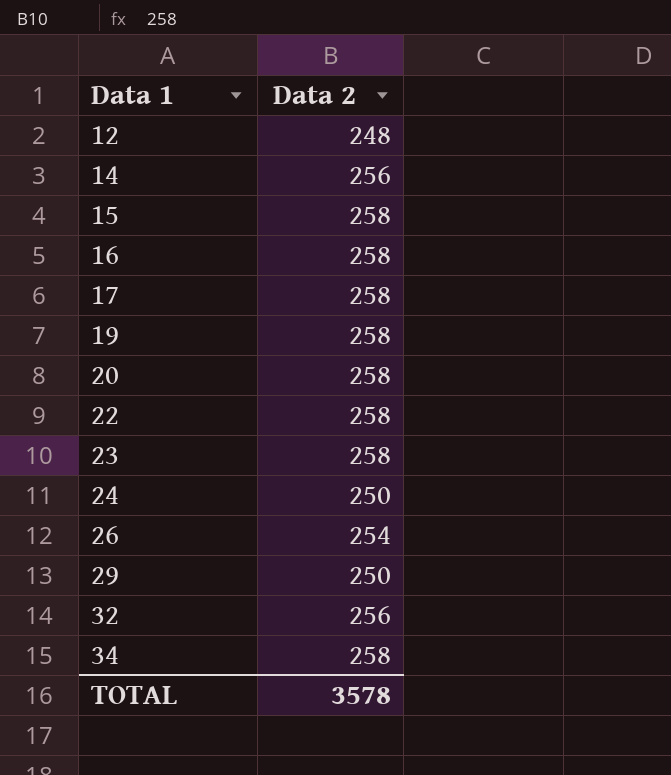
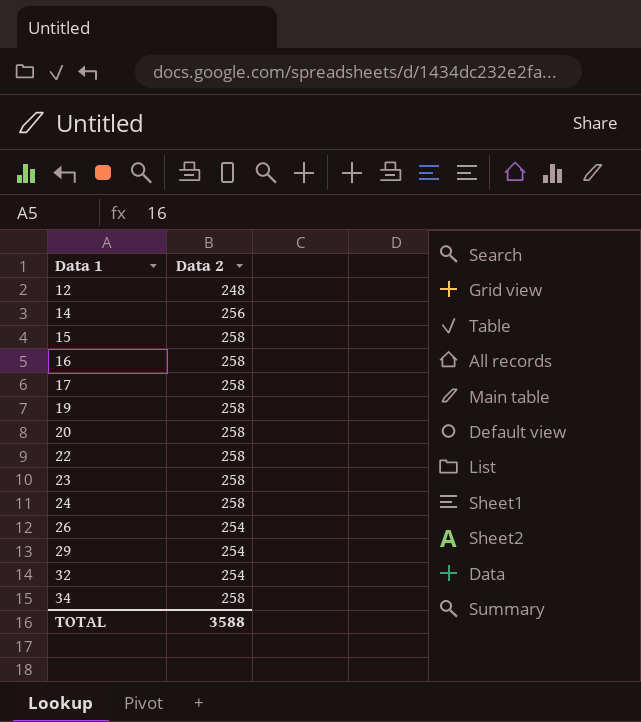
24 | Data 2: 250 -> 258
29 | Data 2: 250 -> 254
32 | Data 2: 256 -> 254
TOTAL | Data 2: 3578 -> 3588

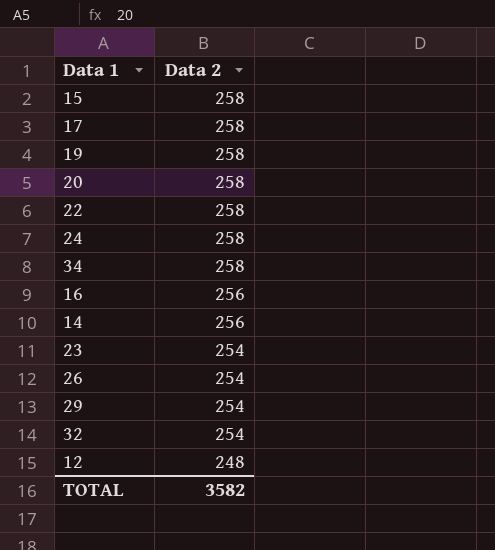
row order: Data 1 ascending -> Data 2 descending
16 | Data 2: 258 -> 256
23 | Data 2: 258 -> 254
TOTAL | Data 2: 3588 -> 3582

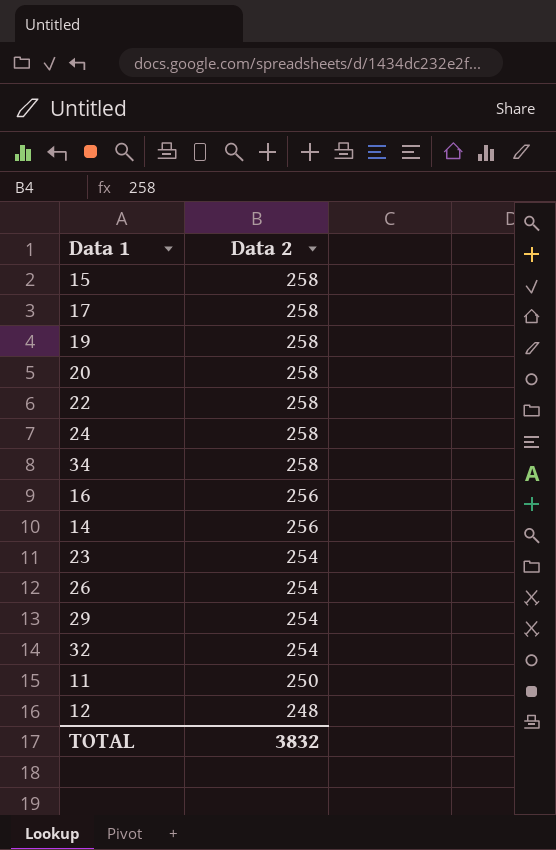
row 11: none -> 250
TOTAL | Data 2: 3582 -> 3832

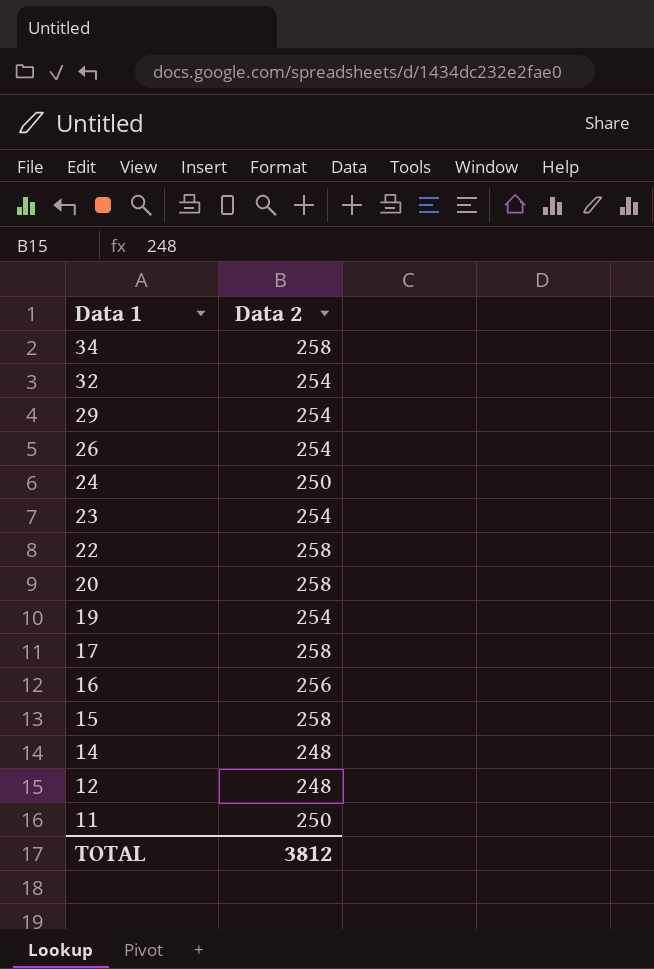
row order: Data 2 descending -> Data 1 descending
24 | Data 2: 258 -> 250
19 | Data 2: 258 -> 254
14 | Data 2: 256 -> 248
TOTAL | Data 2: 3832 -> 3812

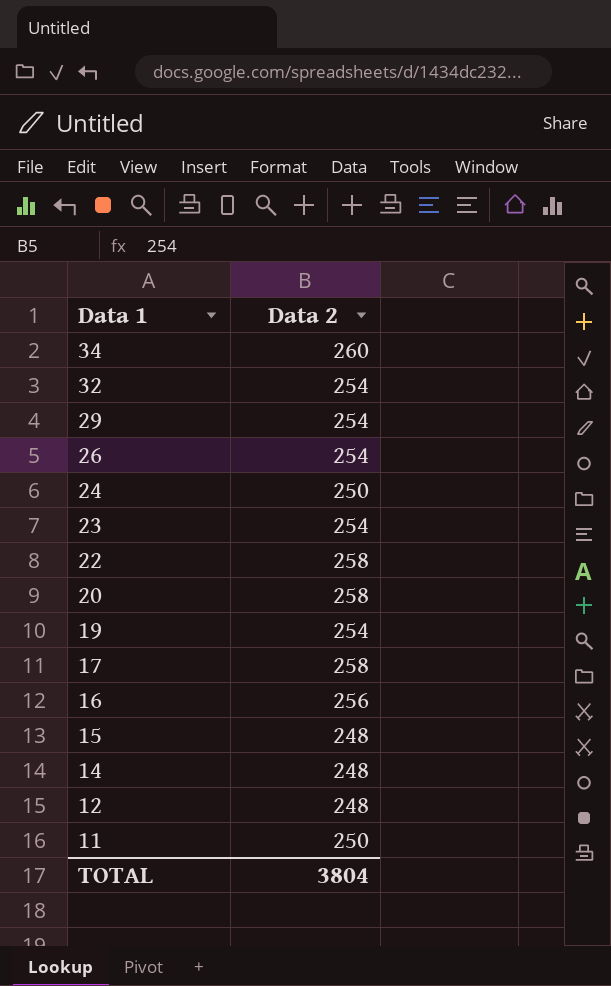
34 | Data 2: 258 -> 260
15 | Data 2: 258 -> 248
TOTAL | Data 2: 3812 -> 3804

